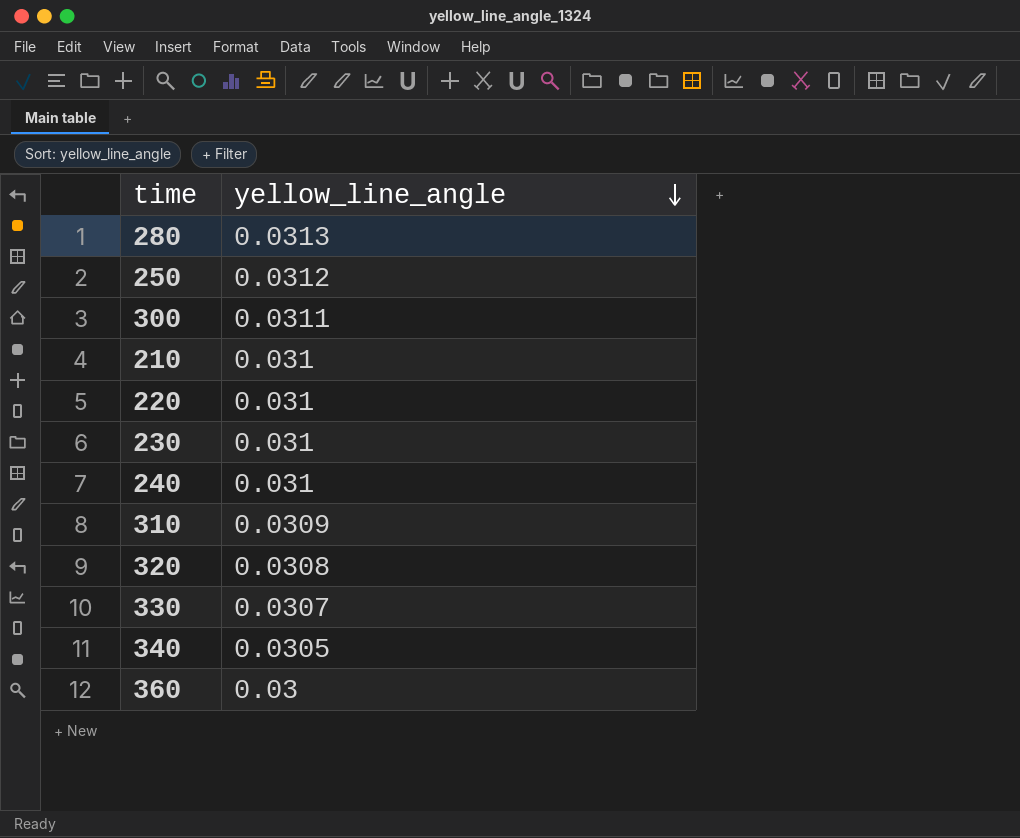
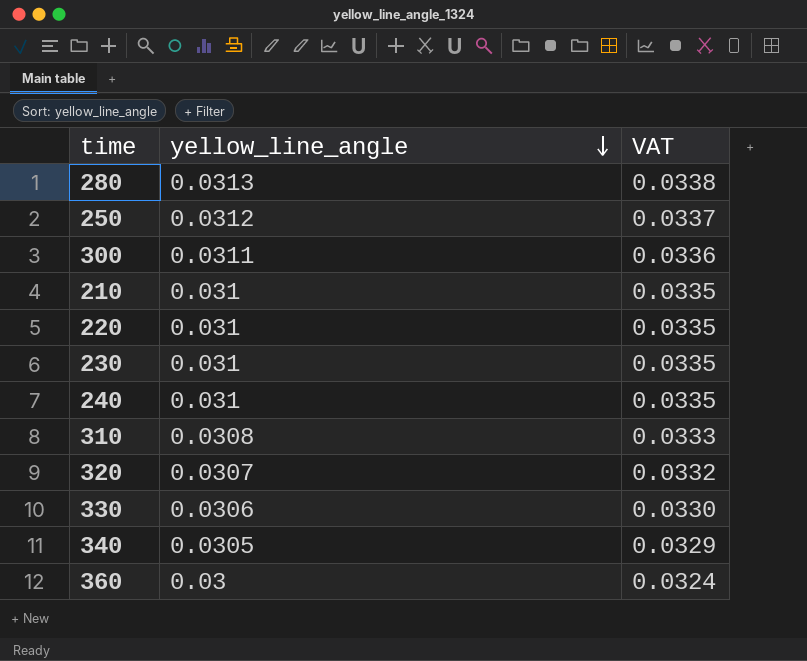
column VAT | formula: none -> [yellow_line_angle] * 1.08
310 | yellow_line_angle: 0.0309 -> 0.0308
320 | yellow_line_angle: 0.0308 -> 0.0307
330 | yellow_line_angle: 0.0307 -> 0.0306

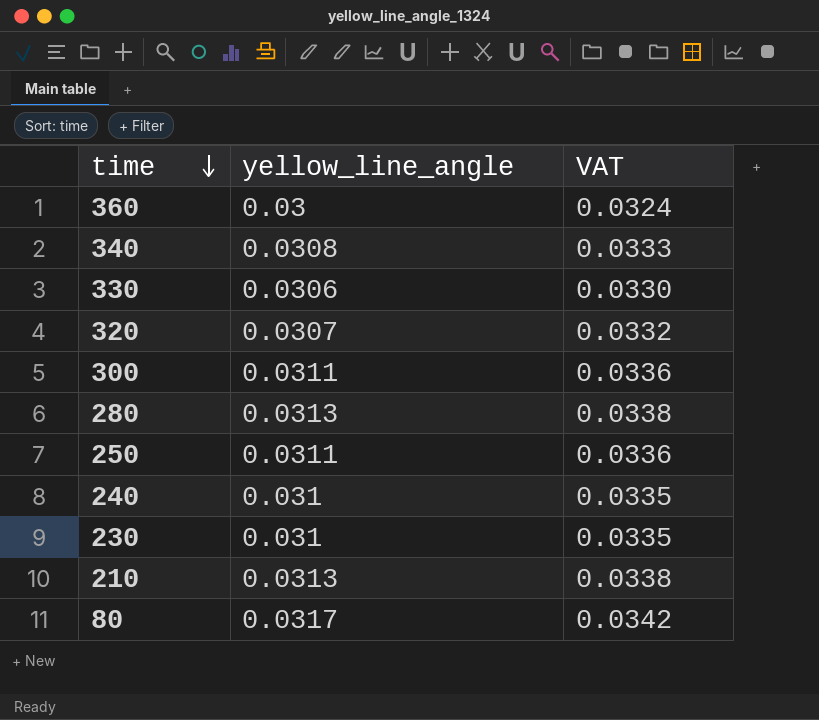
row order: yellow_line_angle descending -> time descending
row 220: 0.031 | 0.0335 -> none
row 310: 0.0308 | 0.0333 -> none
340 | yellow_line_angle: 0.0305 -> 0.0308
340 | VAT: 0.0329 -> 0.0333
250 | yellow_line_angle: 0.0312 -> 0.0311
250 | VAT: 0.0337 -> 0.0336
210 | yellow_line_angle: 0.031 -> 0.0313
210 | VAT: 0.0335 -> 0.0338
row 80: none -> 0.0317 | 0.0342

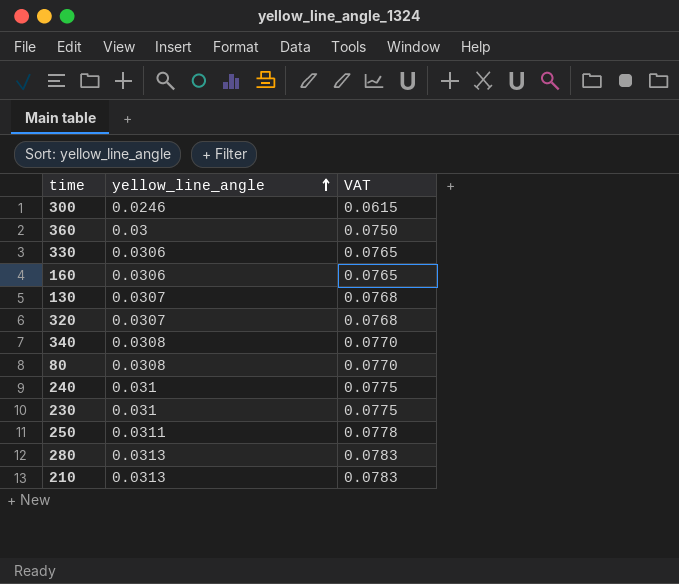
row order: time descending -> yellow_line_angle ascending
column VAT | formula: [yellow_line_angle] * 1.08 -> [yellow_line_angle] * 2.5
300 | yellow_line_angle: 0.0311 -> 0.0246
row 160: none -> 0.0306 | 0.0765
row 130: none -> 0.0307 | 0.0768
80 | yellow_line_angle: 0.0317 -> 0.0308

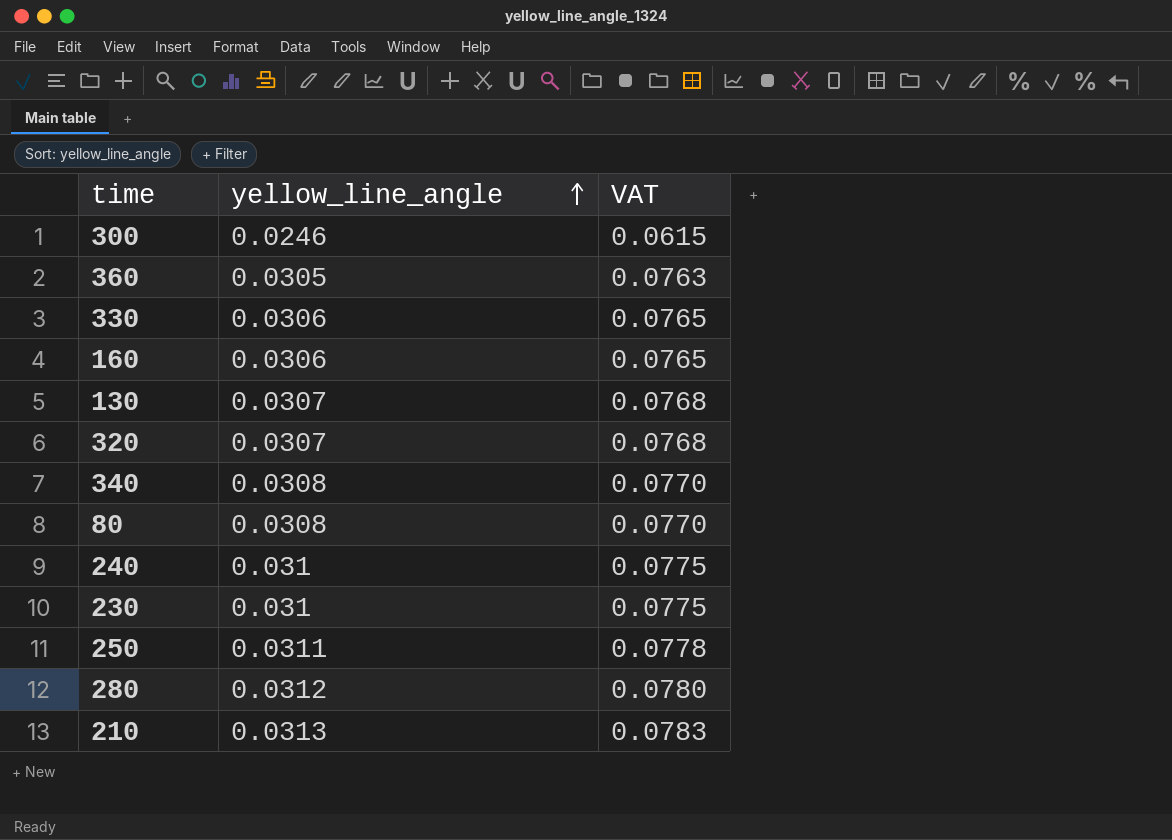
360 | yellow_line_angle: 0.03 -> 0.0305
360 | VAT: 0.0750 -> 0.0763
280 | yellow_line_angle: 0.0313 -> 0.0312
280 | VAT: 0.0783 -> 0.0780

